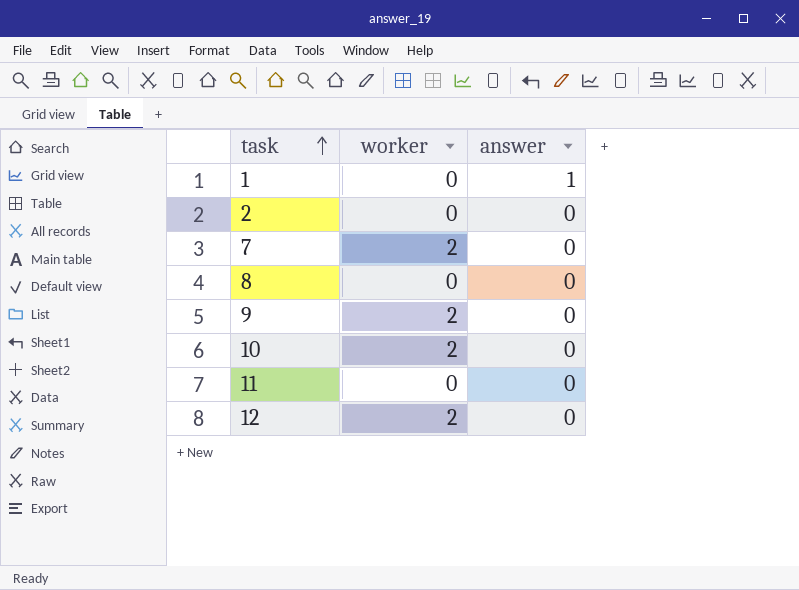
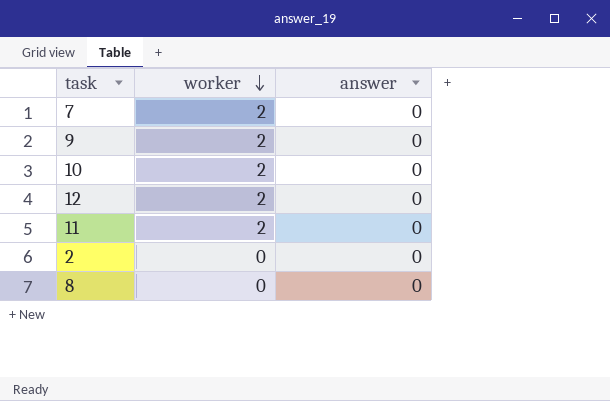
row order: task ascending -> worker descending
row 1: 0 | 1 -> none
11 | worker: 0 -> 2

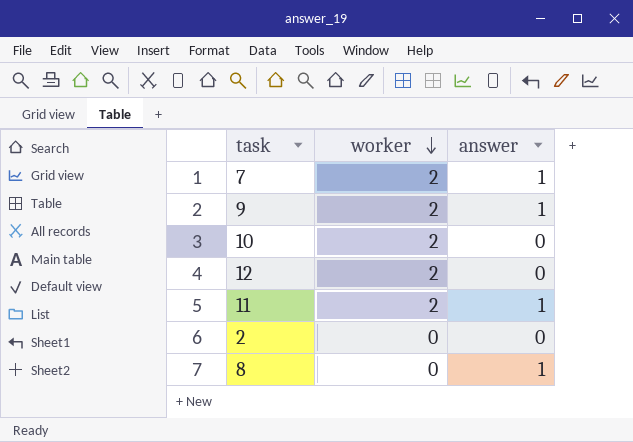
7 | answer: 0 -> 1
9 | answer: 0 -> 1
11 | answer: 0 -> 1
8 | answer: 0 -> 1

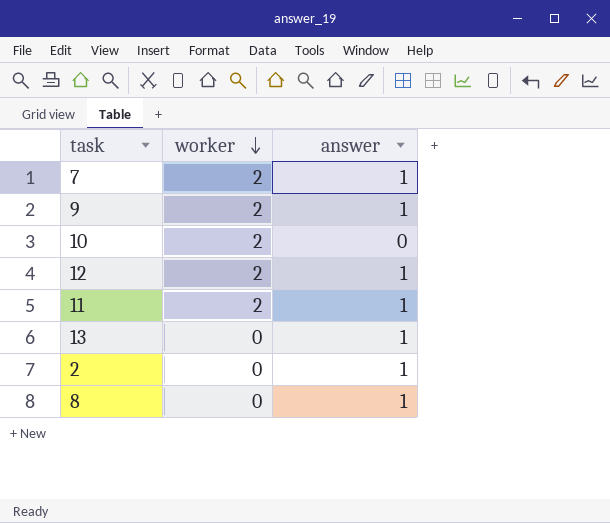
12 | answer: 0 -> 1
row 13: none -> 0 | 1
2 | answer: 0 -> 1

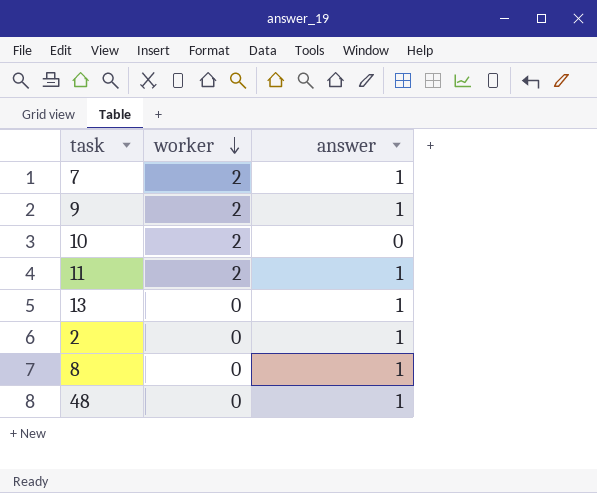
row 12: 2 | 1 -> none
row 48: none -> 0 | 1

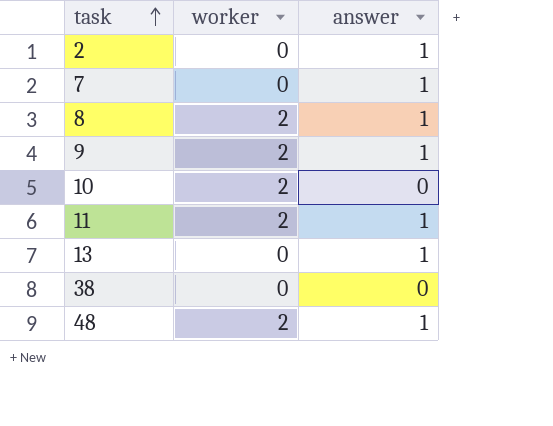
row order: worker descending -> task ascending
7 | worker: 2 -> 0
8 | worker: 0 -> 2
row 38: none -> 0 | 0
48 | worker: 0 -> 2

